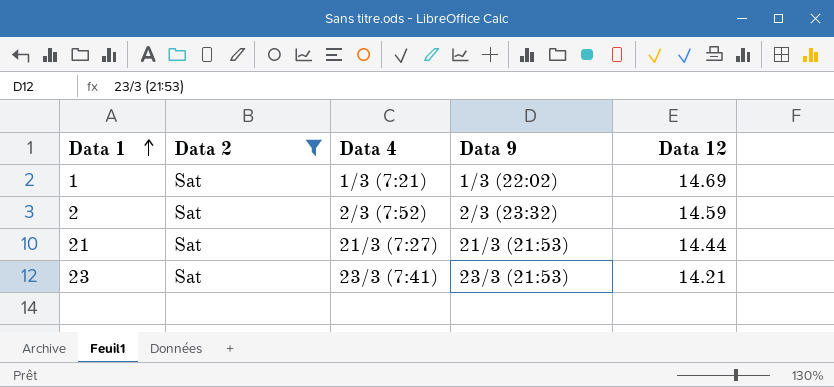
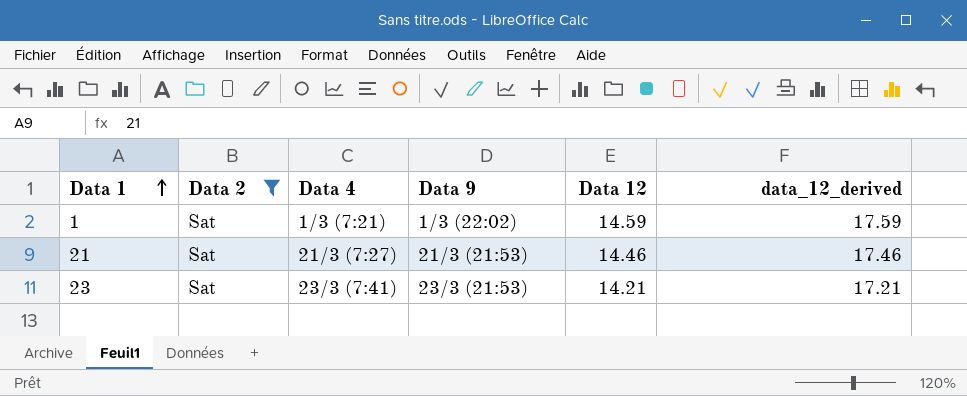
column data_12_derived | formula: none -> [Data 12] + 3
row 2: Sat | 2/3 (7:52) | 2/3 (23:32) | 14.59 -> none
1 | Data 12: 14.69 -> 14.59
21 | Data 12: 14.44 -> 14.46

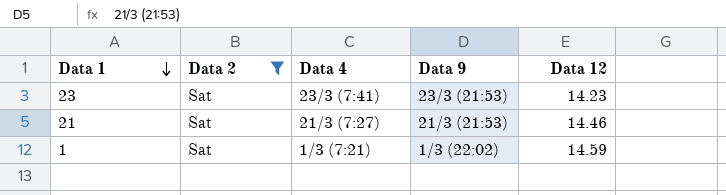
row order: Data 1 ascending -> Data 1 descending
column data_12_derived | formula: [Data 12] + 3 -> none
23 | Data 12: 14.21 -> 14.23

